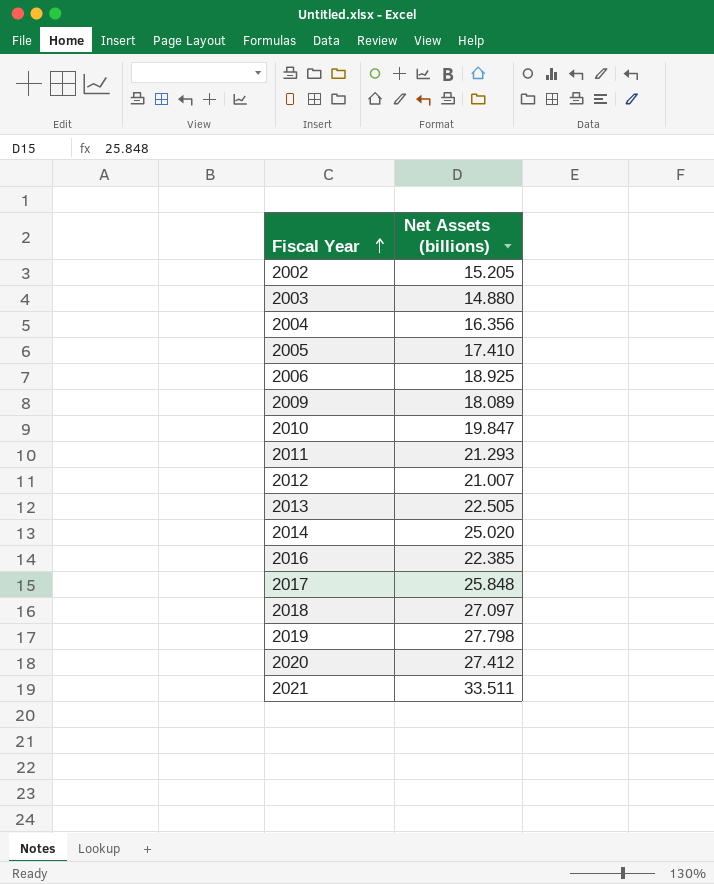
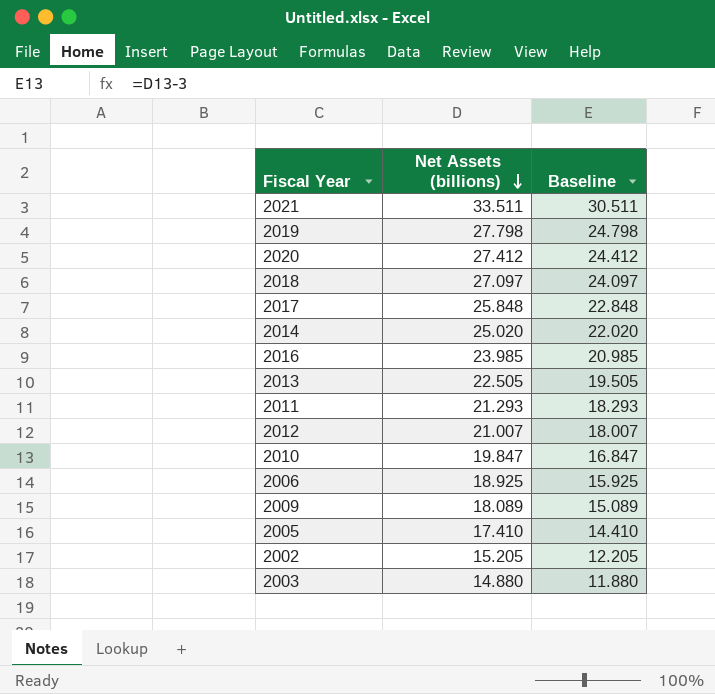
row order: Fiscal Year ascending -> Net Assets (billions) descending
column Baseline | formula: none -> [Net Assets (billions)] - 3
row 2004: 16.356 -> none
2016 | Net Assets (billions): 22.385 -> 23.985

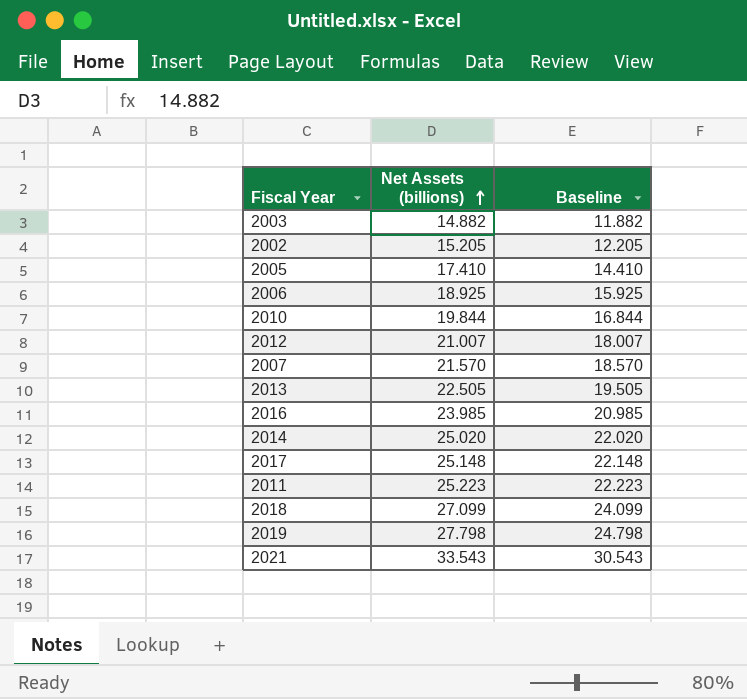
row order: Net Assets (billions) descending -> Net Assets (billions) ascending
row 2020: 27.412 | 24.412 -> none
row 2009: 18.089 | 15.089 -> none
2003 | Net Assets (billions): 14.880 -> 14.882
2003 | Baseline: 11.880 -> 11.882
2010 | Net Assets (billions): 19.847 -> 19.844
2010 | Baseline: 16.847 -> 16.844
row 2007: none -> 21.570 | 18.570
2017 | Net Assets (billions): 25.848 -> 25.148
2017 | Baseline: 22.848 -> 22.148
2011 | Net Assets (billions): 21.293 -> 25.223
2011 | Baseline: 18.293 -> 22.223
2018 | Net Assets (billions): 27.097 -> 27.099
2018 | Baseline: 24.097 -> 24.099
2021 | Net Assets (billions): 33.511 -> 33.543
2021 | Baseline: 30.511 -> 30.543

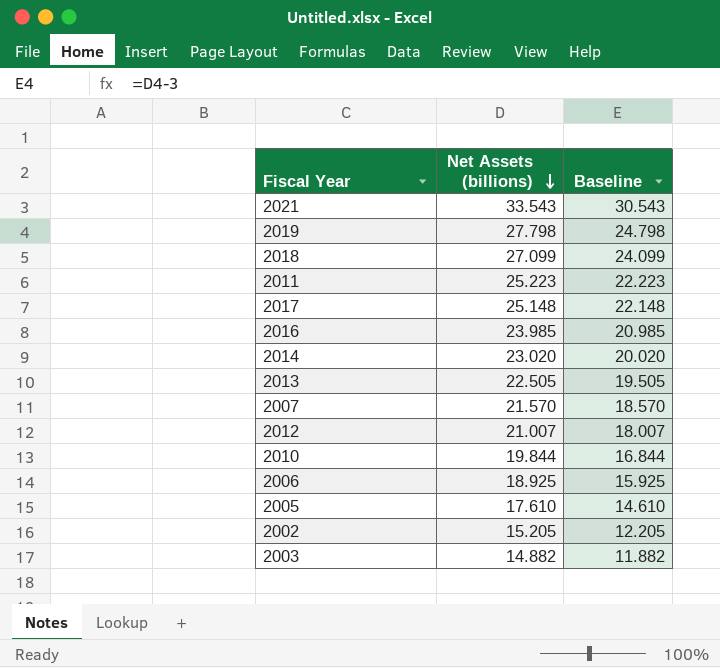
row order: Net Assets (billions) ascending -> Net Assets (billions) descending
2014 | Net Assets (billions): 25.020 -> 23.020
2014 | Baseline: 22.020 -> 20.020
2005 | Net Assets (billions): 17.410 -> 17.610
2005 | Baseline: 14.410 -> 14.610

